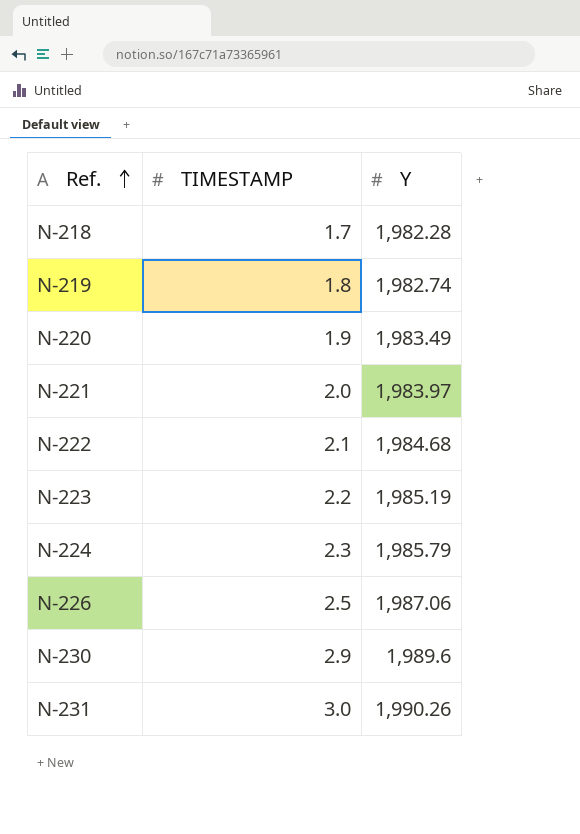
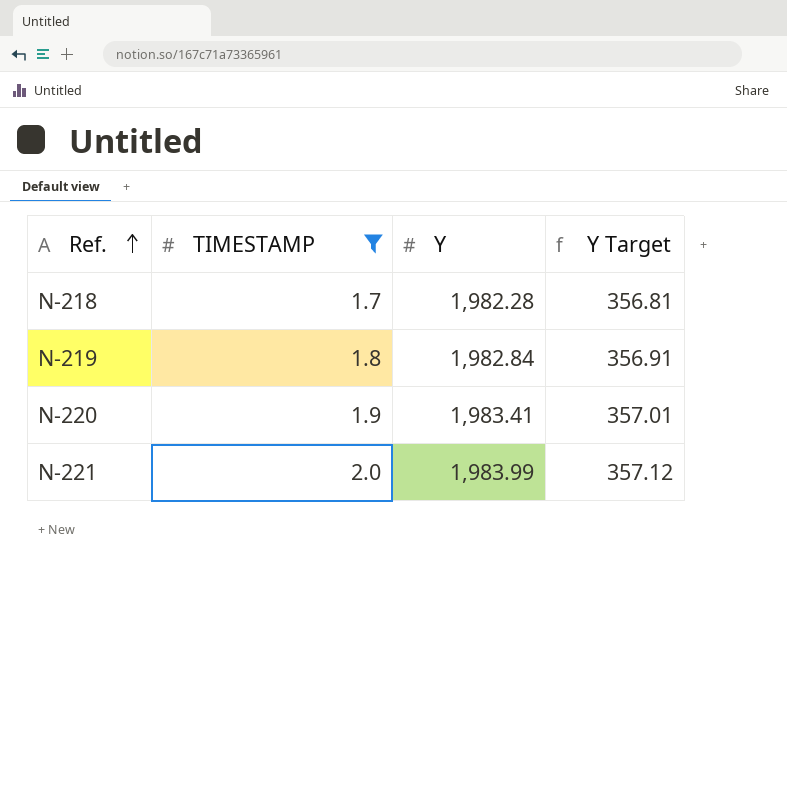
filter: none -> TIMESTAMP <= 2.0
column Y Target | formula: none -> [Y] * 0.18
N-219 | Y: 1,982.74 -> 1,982.84
N-220 | Y: 1,983.49 -> 1,983.41
N-221 | Y: 1,983.97 -> 1,983.99

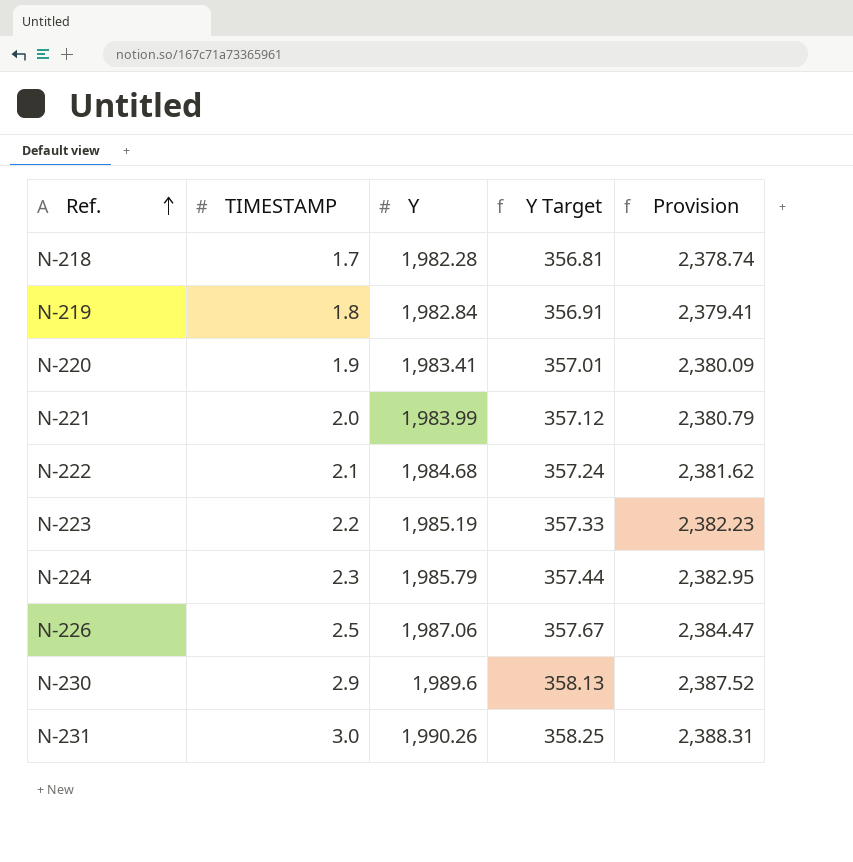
filter: TIMESTAMP <= 2.0 -> none
column Provision | formula: none -> [Y] * 1.2

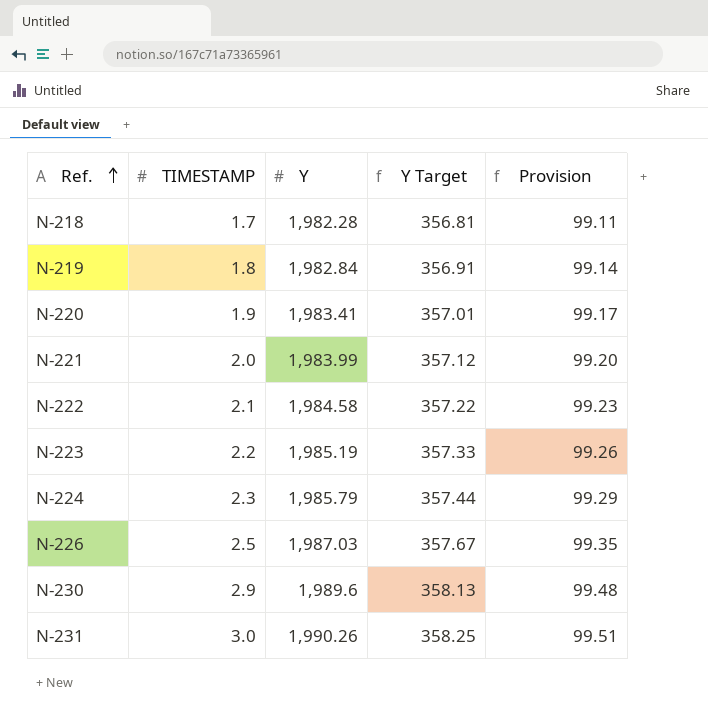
column Provision | formula: [Y] * 1.2 -> [Y] * 0.05
N-222 | Y: 1,984.68 -> 1,984.58
N-222 | Y Target: 357.24 -> 357.22
N-226 | Y: 1,987.06 -> 1,987.03

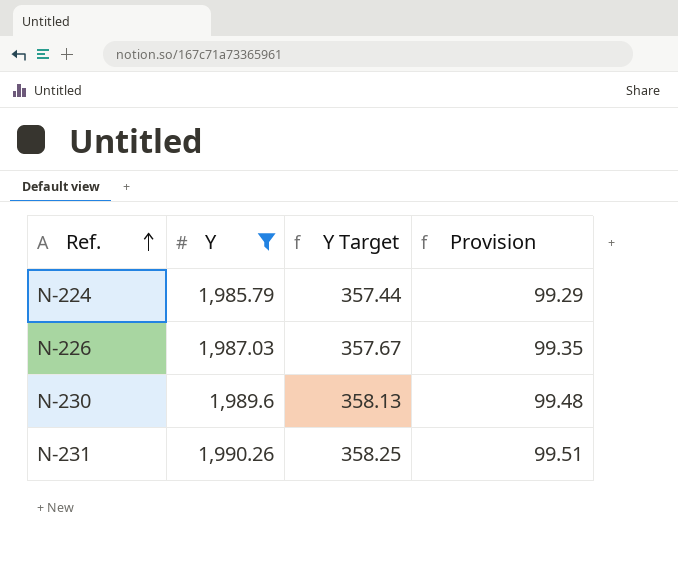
filter: none -> Y >= 1,985.79
column TIMESTAMP | position: 2 -> none

